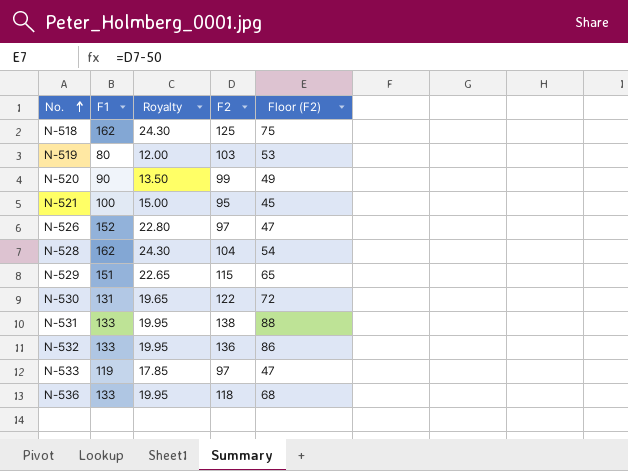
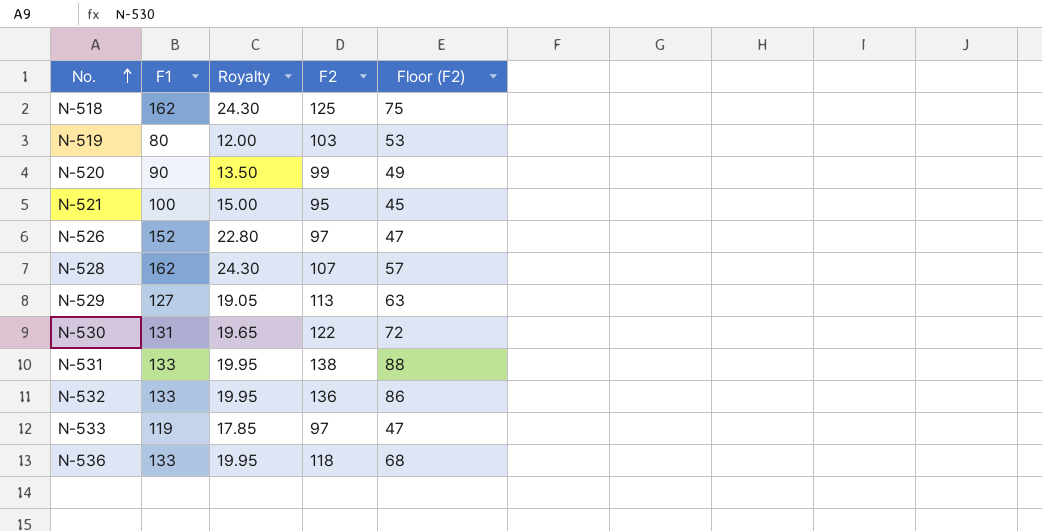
N-528 | F2: 104 -> 107
N-528 | Floor (F2): 54 -> 57
N-529 | F1: 151 -> 127
N-529 | Royalty: 22.65 -> 19.05
N-529 | F2: 115 -> 113
N-529 | Floor (F2): 65 -> 63

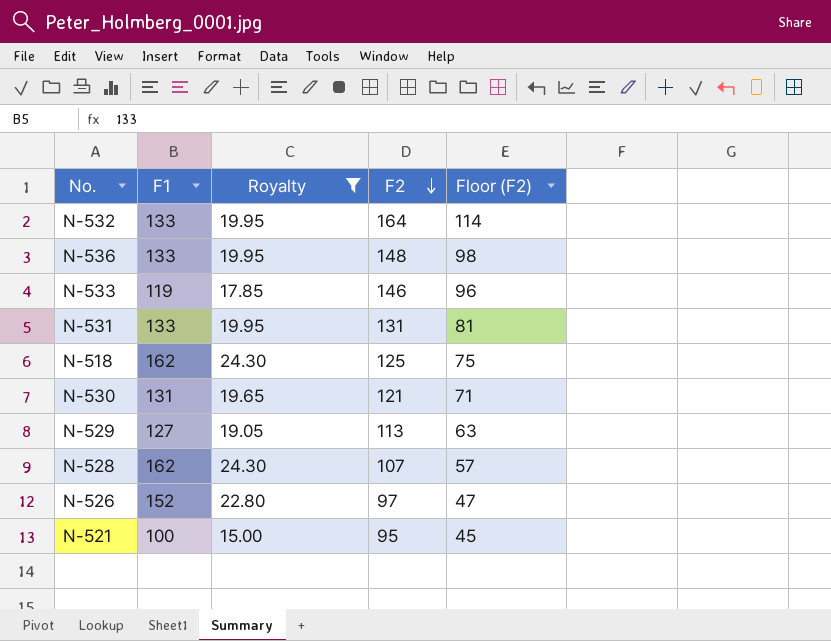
filter: none -> Royalty >= 15.00
row order: No. ascending -> F2 descending
N-532 | F2: 136 -> 164
N-532 | Floor (F2): 86 -> 114
N-536 | F2: 118 -> 148
N-536 | Floor (F2): 68 -> 98
N-533 | F2: 97 -> 146
N-533 | Floor (F2): 47 -> 96
N-531 | F2: 138 -> 131
N-531 | Floor (F2): 88 -> 81
N-530 | F2: 122 -> 121
N-530 | Floor (F2): 72 -> 71

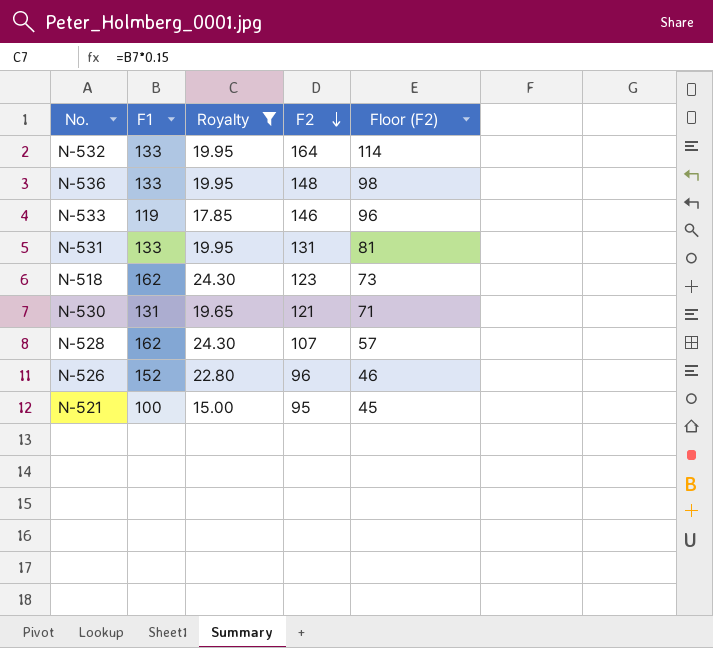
row N-529: 127 | 19.05 | 113 | 63 -> none
N-518 | F2: 125 -> 123
N-518 | Floor (F2): 75 -> 73
N-526 | F2: 97 -> 96
N-526 | Floor (F2): 47 -> 46

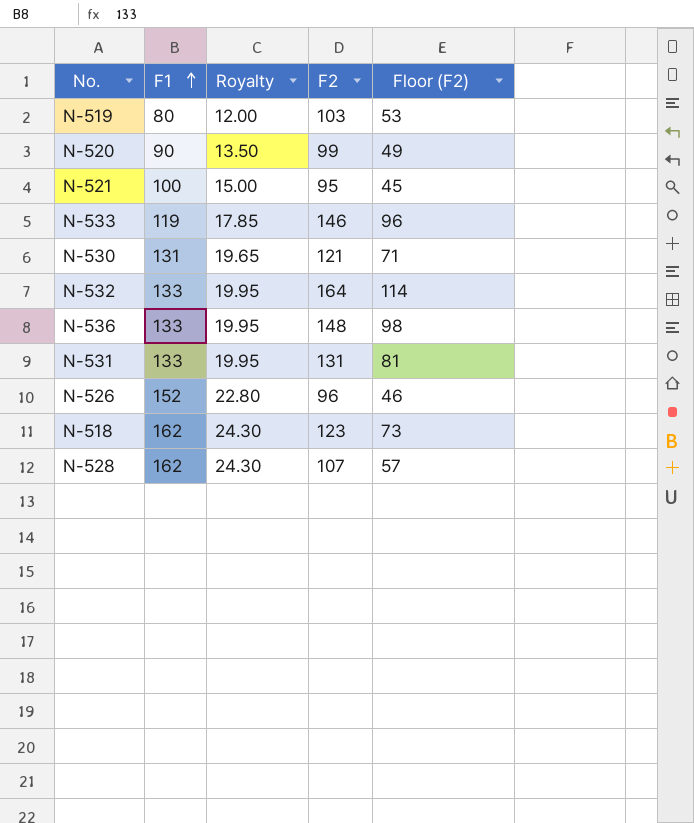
filter: Royalty >= 15.00 -> none
row order: F2 descending -> F1 ascending

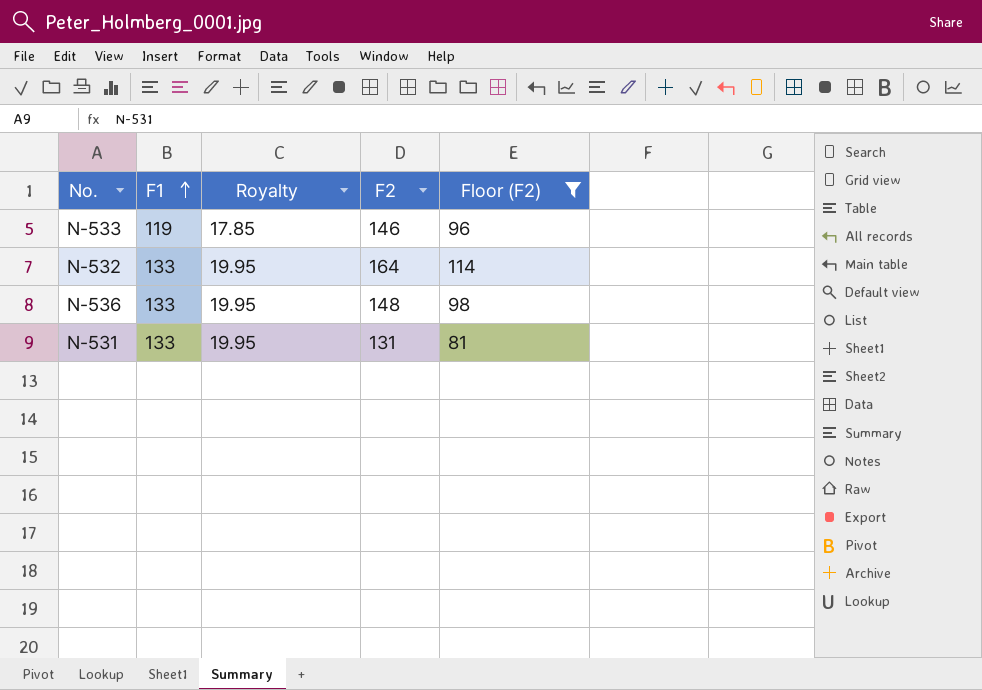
filter: none -> Floor (F2) >= 81

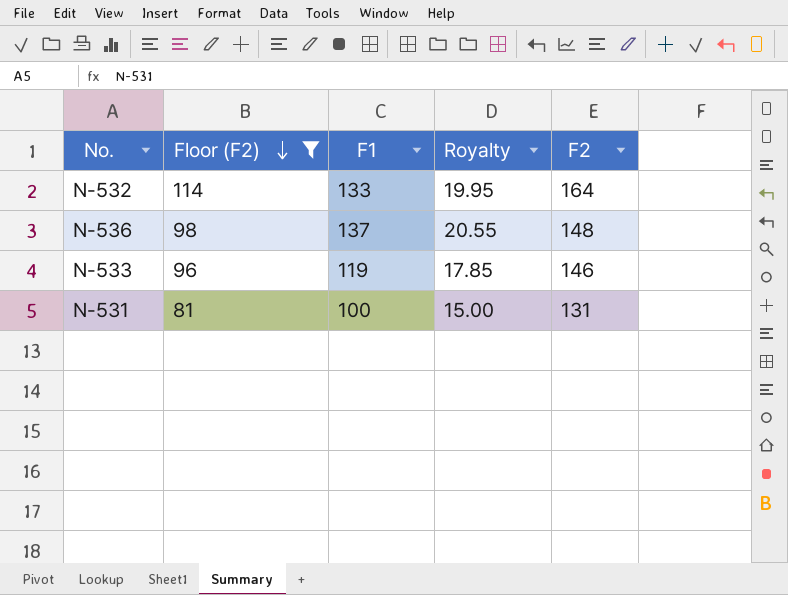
row order: F1 ascending -> Floor (F2) descending
column Floor (F2) | position: 5 -> 2
N-536 | F1: 133 -> 137
N-536 | Royalty: 19.95 -> 20.55
N-531 | F1: 133 -> 100
N-531 | Royalty: 19.95 -> 15.00

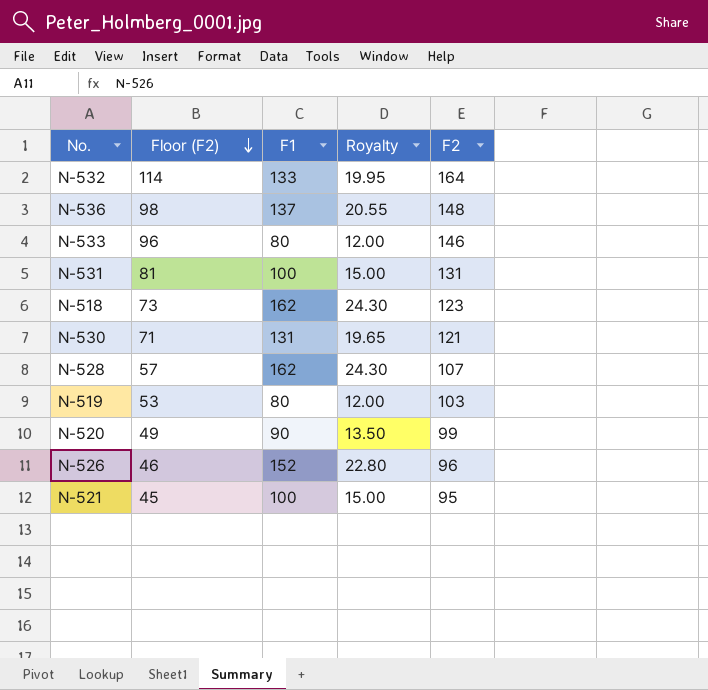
filter: Floor (F2) >= 81 -> none
N-533 | F1: 119 -> 80
N-533 | Royalty: 17.85 -> 12.00

